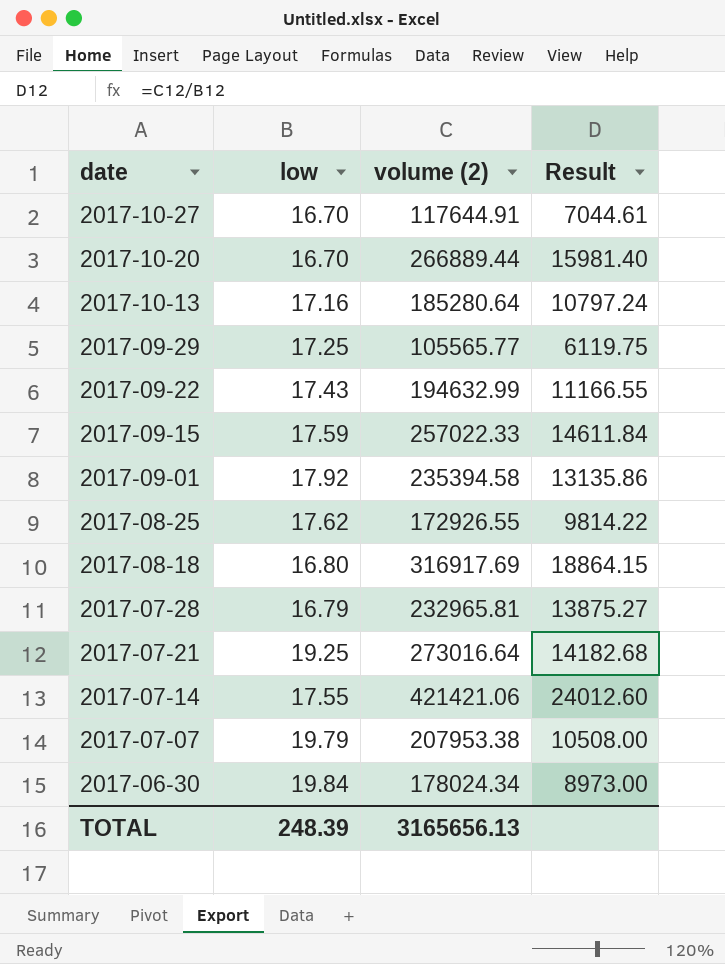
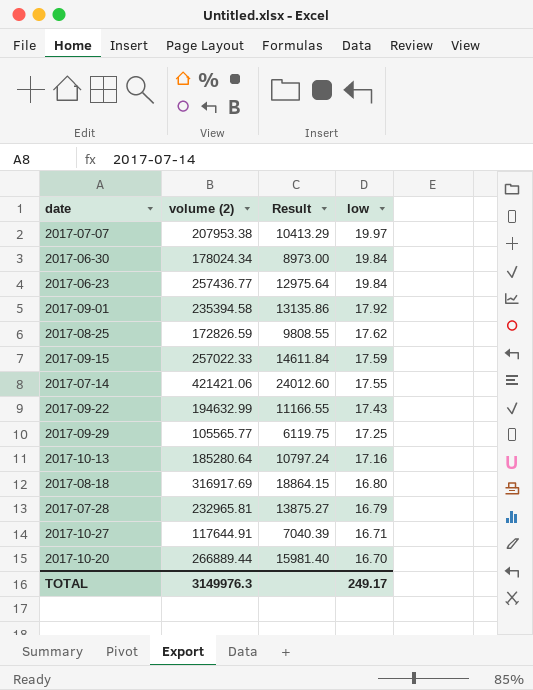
row order: date descending -> low descending
column low | position: 2 -> 4
row 2017-07-21: 19.25 | 273016.64 | 14182.68 -> none
2017-07-07 | Result: 10508.00 -> 10413.29
2017-07-07 | low: 19.79 -> 19.97
row 2017-06-23: none -> 257436.77 | 12975.64 | 19.84
2017-08-25 | volume (2): 172926.55 -> 172826.59
2017-08-25 | Result: 9814.22 -> 9808.55
2017-10-27 | Result: 7044.61 -> 7040.39
2017-10-27 | low: 16.70 -> 16.71
TOTAL | volume (2): 3165656.13 -> 3149976.3
TOTAL | low: 248.39 -> 249.17

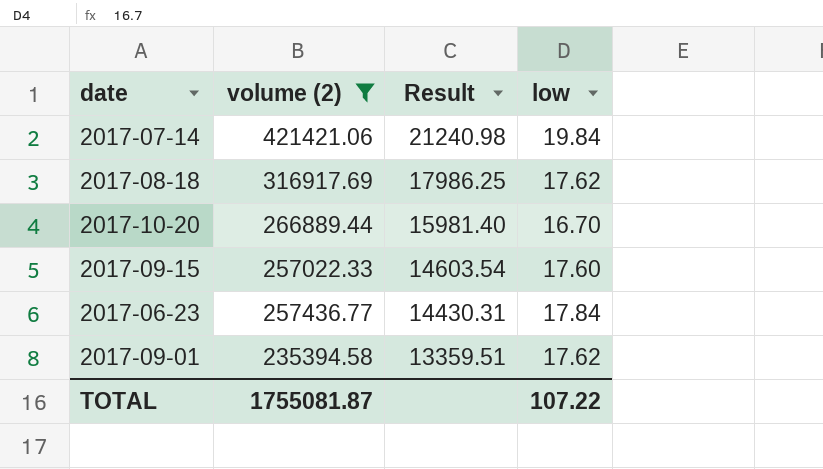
filter: none -> volume (2) >= 235394.58
row order: low descending -> Result descending
2017-07-14 | Result: 24012.60 -> 21240.98
2017-07-14 | low: 17.55 -> 19.84
2017-08-18 | Result: 18864.15 -> 17986.25
2017-08-18 | low: 16.80 -> 17.62
2017-09-15 | Result: 14611.84 -> 14603.54
2017-09-15 | low: 17.59 -> 17.60
2017-06-23 | Result: 12975.64 -> 14430.31
2017-06-23 | low: 19.84 -> 17.84
2017-09-01 | Result: 13135.86 -> 13359.51
2017-09-01 | low: 17.92 -> 17.62
TOTAL | volume (2): 3149976.3 -> 1755081.87
TOTAL | low: 249.17 -> 107.22

